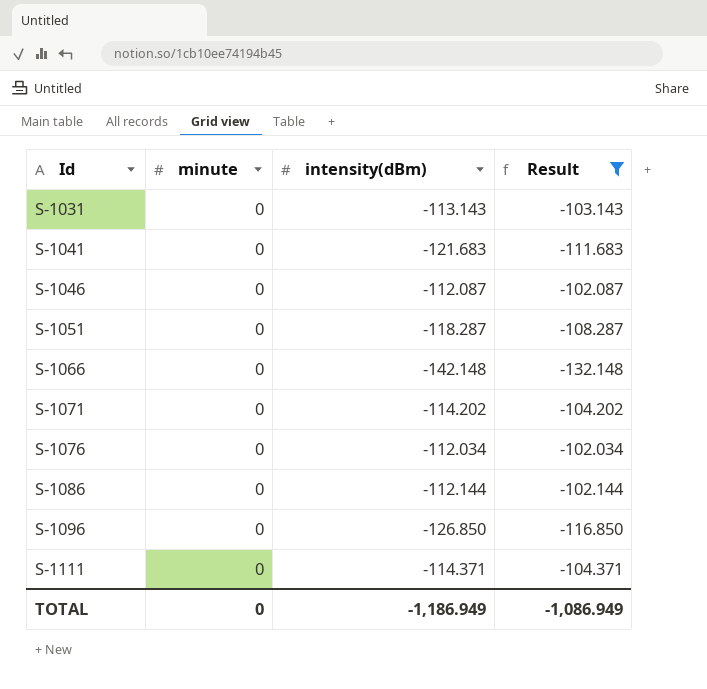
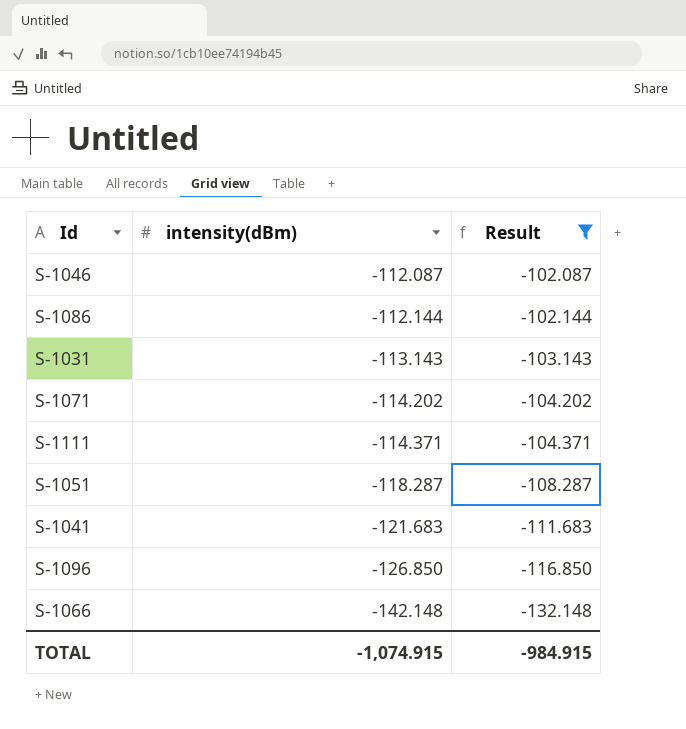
row order: Id ascending -> intensity(dBm) descending
column minute | position: 2 -> none
row S-1076: 0 | -112.034 | -102.034 -> none
TOTAL | intensity(dBm): -1,186.949 -> -1,074.915
TOTAL | Result: -1,086.949 -> -984.915

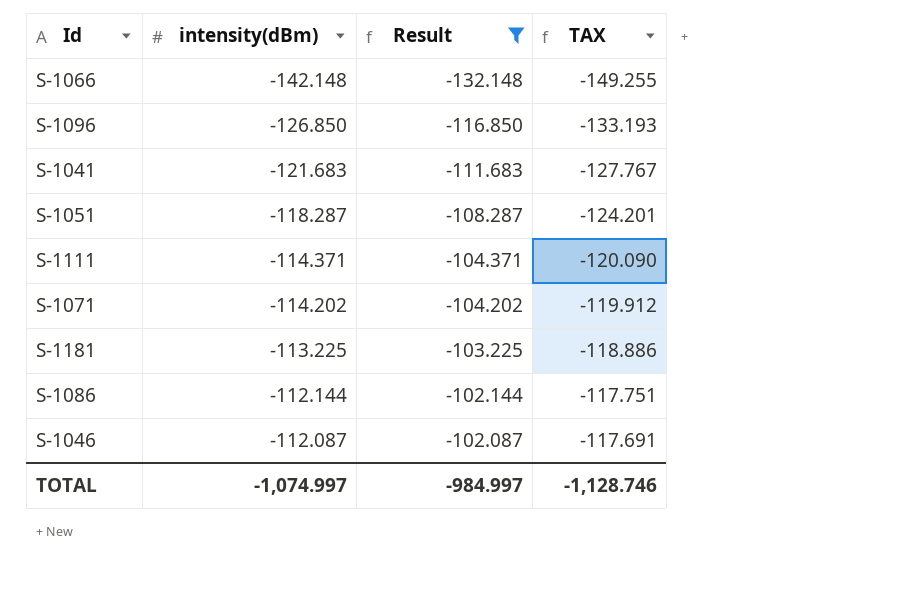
row order: intensity(dBm) descending -> intensity(dBm) ascending
column TAX | formula: none -> [intensity(dBm)] * 1.05
row S-1031: -113.143 | -103.143 -> none
row S-1181: none -> -113.225 | -103.225 | -118.886
TOTAL | intensity(dBm): -1,074.915 -> -1,074.997
TOTAL | Result: -984.915 -> -984.997

